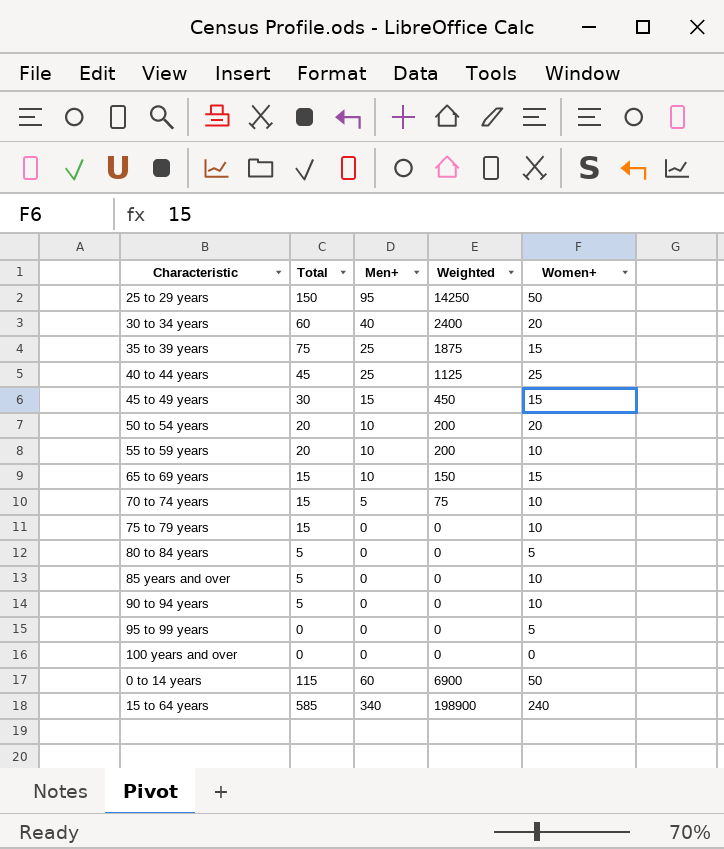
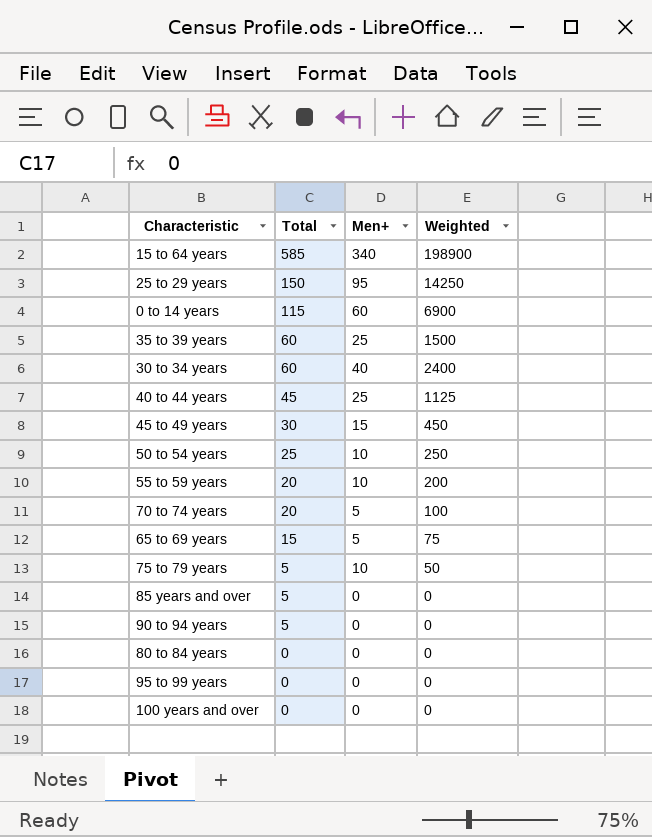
row order: none -> Total descending
column Women+ | position: 5 -> none
35 to 39 years | Total: 75 -> 60
35 to 39 years | Weighted: 1875 -> 1500
50 to 54 years | Total: 20 -> 25
50 to 54 years | Weighted: 200 -> 250
70 to 74 years | Total: 15 -> 20
70 to 74 years | Weighted: 75 -> 100
65 to 69 years | Men+: 10 -> 5
65 to 69 years | Weighted: 150 -> 75
75 to 79 years | Total: 15 -> 5
75 to 79 years | Men+: 0 -> 10
75 to 79 years | Weighted: 0 -> 50
80 to 84 years | Total: 5 -> 0

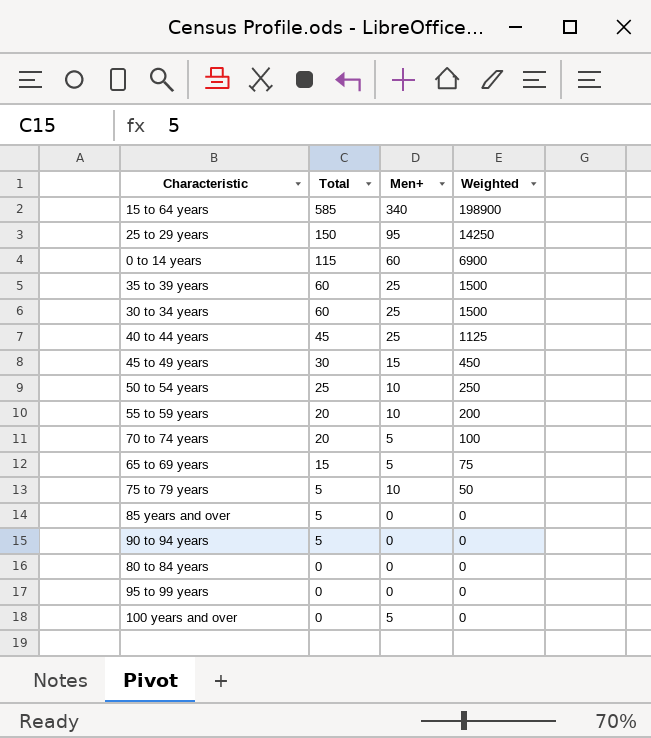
30 to 34 years | Men+: 40 -> 25
30 to 34 years | Weighted: 2400 -> 1500
100 years and over | Men+: 0 -> 5

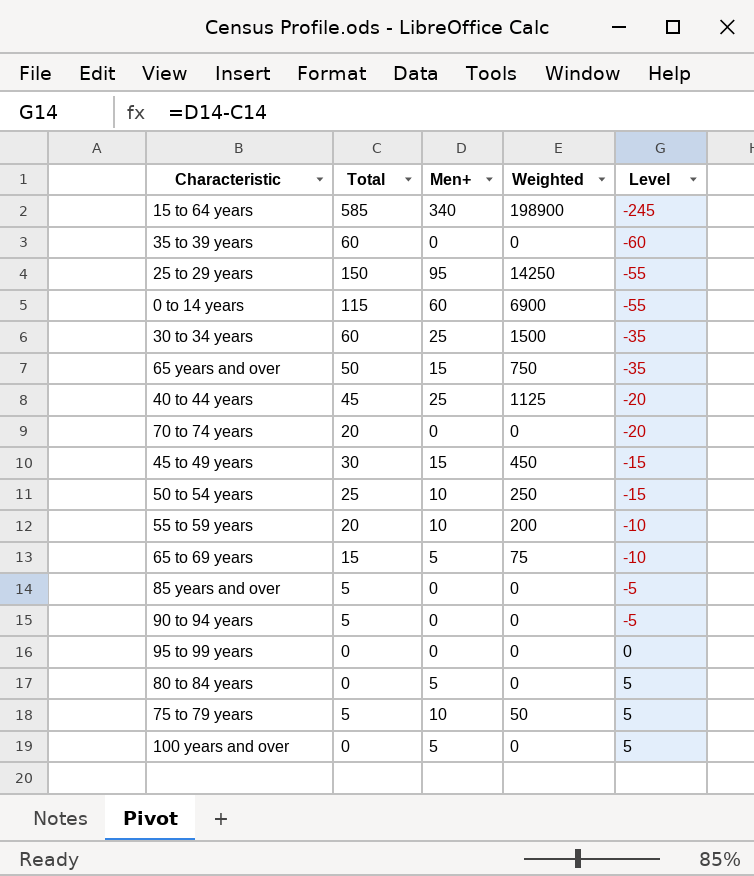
row order: Total descending -> Level ascending
column Level | formula: none -> [Men+] - [Total]
35 to 39 years | Men+: 25 -> 0
35 to 39 years | Weighted: 1500 -> 0
row 65 years and over: none -> 50 | 15 | 750 | -35
70 to 74 years | Men+: 5 -> 0
70 to 74 years | Weighted: 100 -> 0
80 to 84 years | Men+: 0 -> 5

